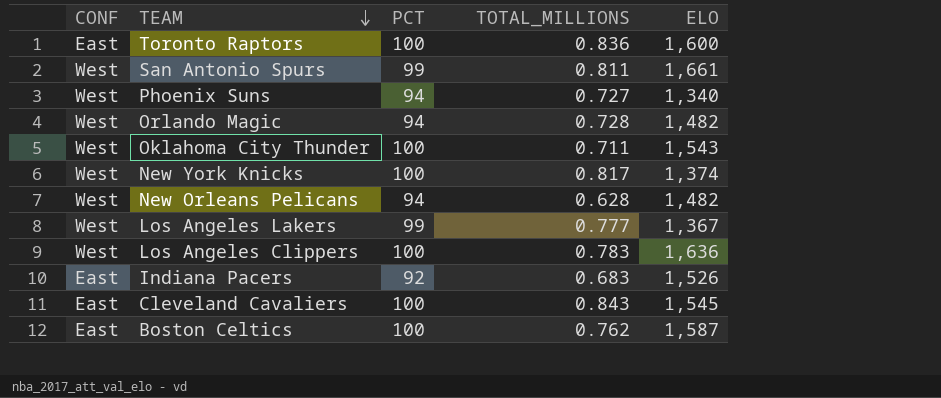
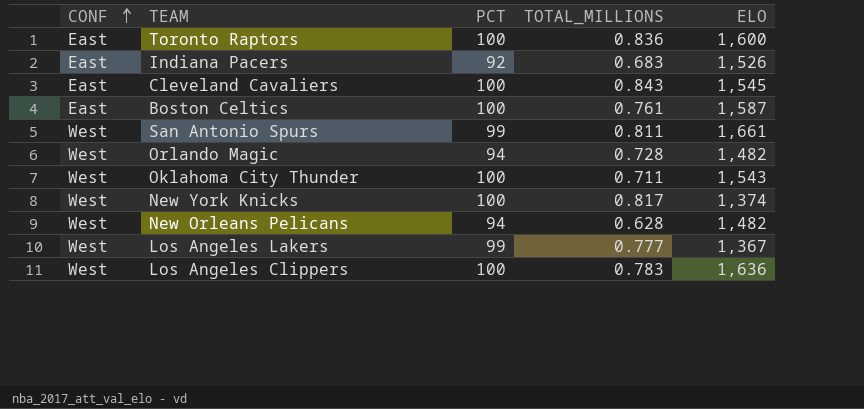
row order: TEAM descending -> CONF ascending
row Phoenix Suns: West | 94 | 0.727 | 1,340 -> none
Boston Celtics | TOTAL_MILLIONS: 0.762 -> 0.761

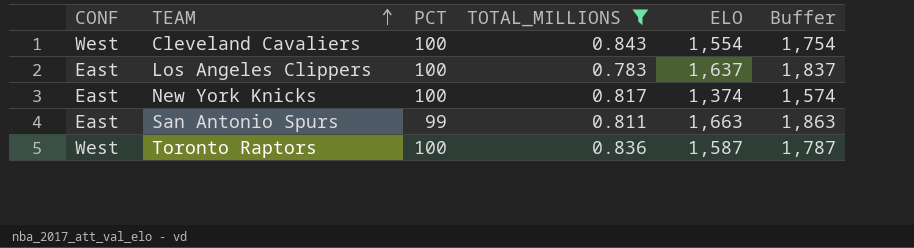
filter: none -> TOTAL_MILLIONS >= 0.783
row order: CONF ascending -> TEAM ascending
column Buffer | formula: none -> [ELO] + 200
Cleveland Cavaliers | CONF: East -> West
Cleveland Cavaliers | ELO: 1,545 -> 1,554
Los Angeles Clippers | CONF: West -> East
Los Angeles Clippers | ELO: 1,636 -> 1,637
New York Knicks | CONF: West -> East
San Antonio Spurs | CONF: West -> East
San Antonio Spurs | ELO: 1,661 -> 1,663
Toronto Raptors | CONF: East -> West
Toronto Raptors | ELO: 1,600 -> 1,587

